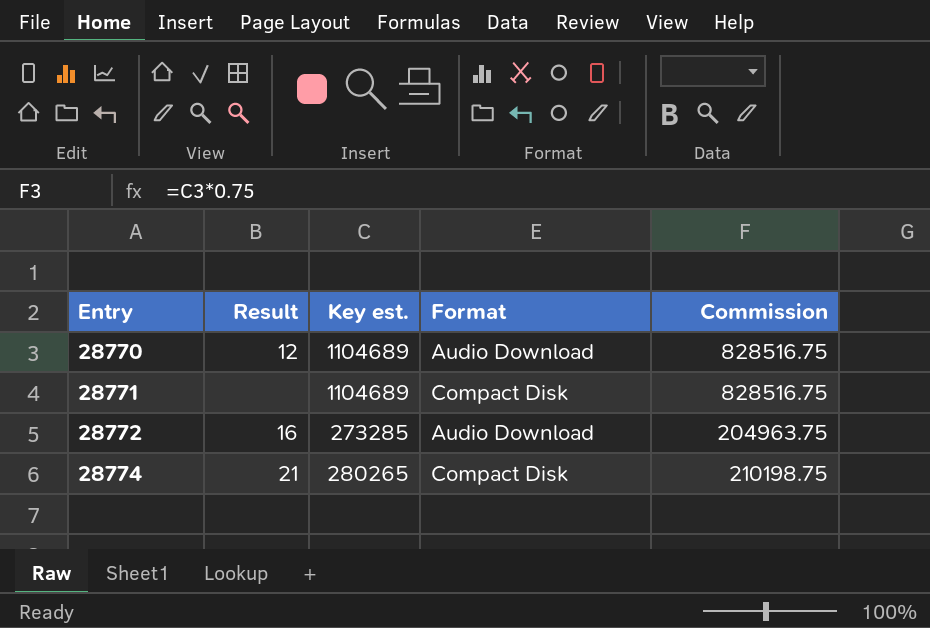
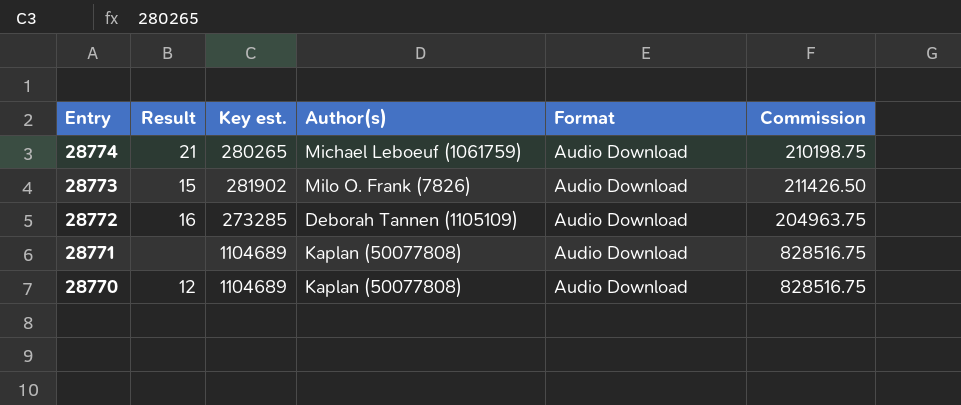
row order: Entry ascending -> Entry descending
column Author(s) | position: none -> 4
28774 | Format: Compact Disk -> Audio Download
row 28773: none -> 15 | 281902 | Milo O. Frank (7826) | Audio Download | 211426.50
28771 | Format: Compact Disk -> Audio Download

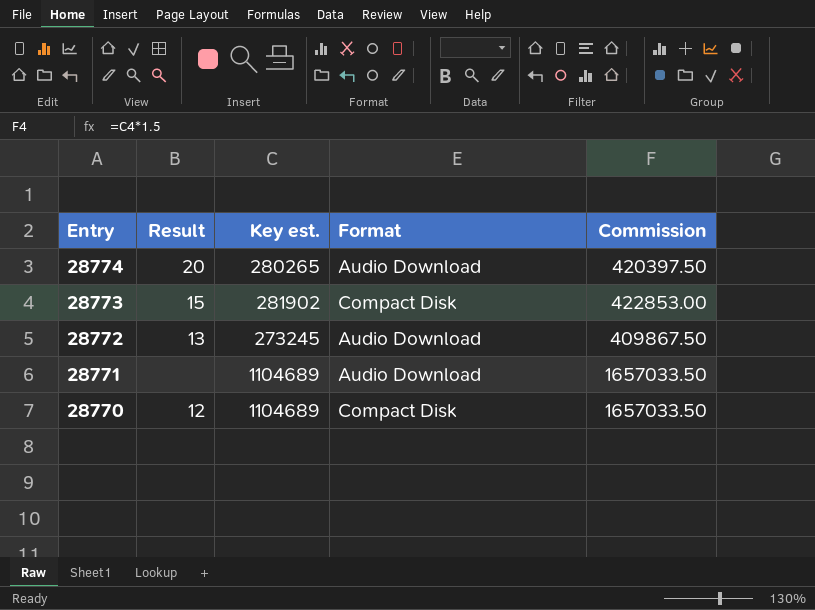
column Author(s) | position: 4 -> none
column Commission | formula: [Key est.] * 0.75 -> [Key est.] * 1.5
28774 | Result: 21 -> 20
28773 | Format: Audio Download -> Compact Disk
28772 | Result: 16 -> 13
28772 | Key est.: 273285 -> 273245
28770 | Format: Audio Download -> Compact Disk

